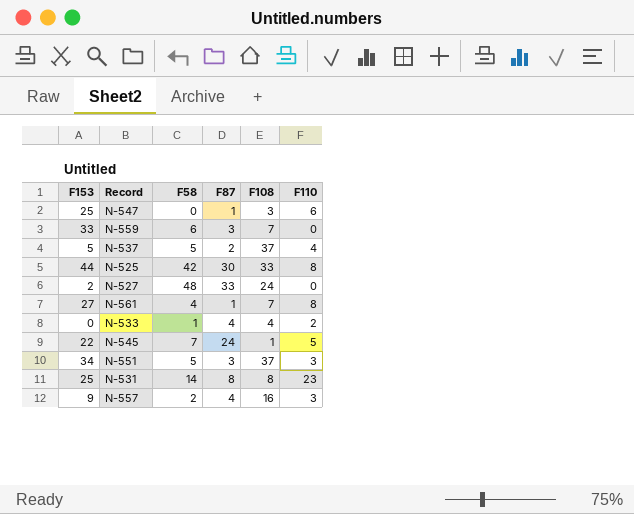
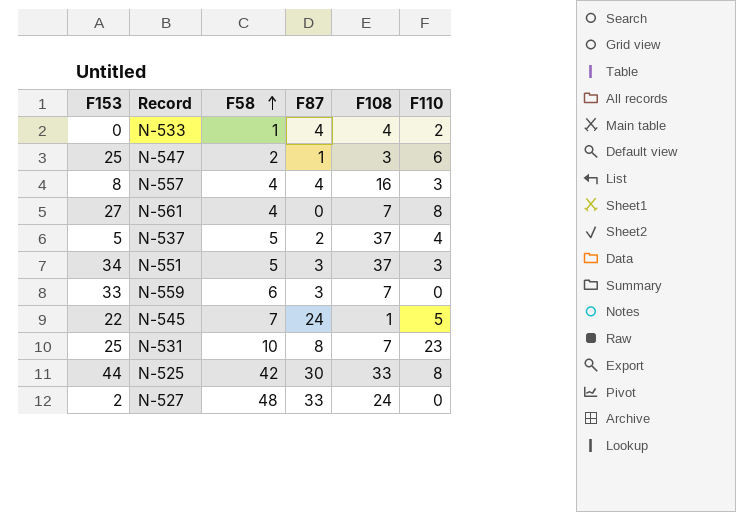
row order: none -> F58 ascending
N-547 | F58: 0 -> 2
N-557 | F153: 9 -> 8
N-557 | F58: 2 -> 4
N-561 | F87: 1 -> 0
N-531 | F58: 14 -> 10
N-531 | F108: 8 -> 7

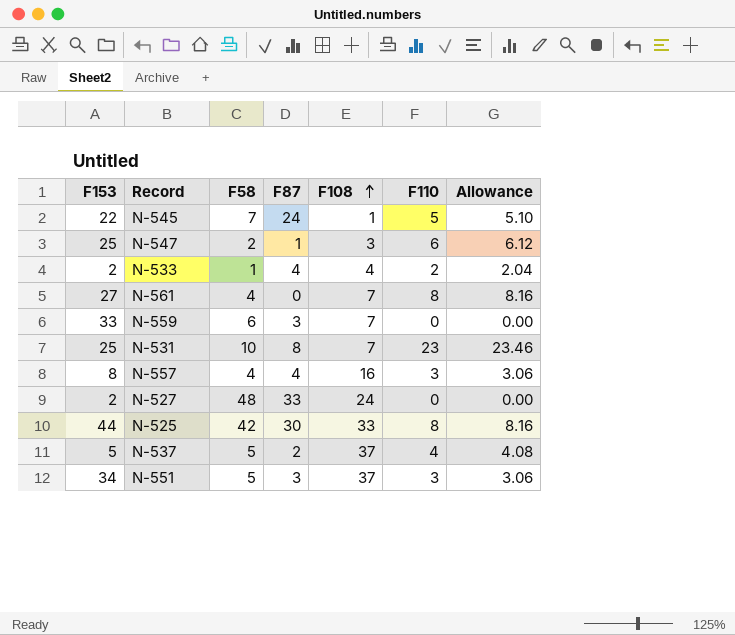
row order: F58 ascending -> F108 ascending
column Allowance | formula: none -> [F110] * 1.02
N-533 | F153: 0 -> 2

